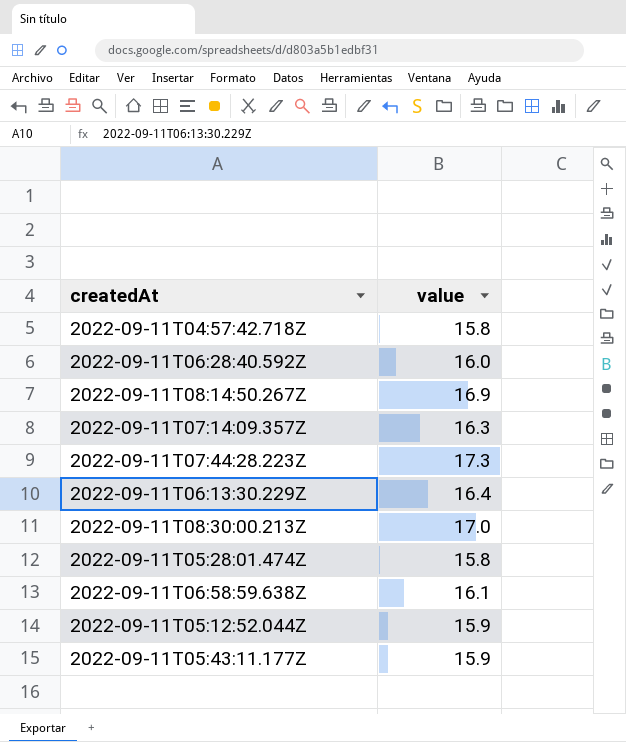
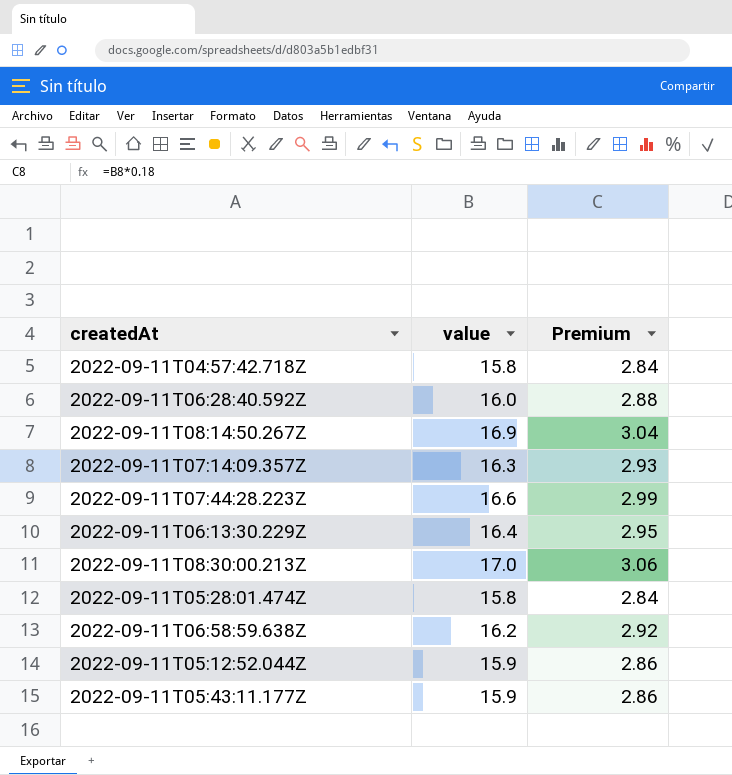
column Premium | formula: none -> [value] * 0.18
2022-09-11T07:44:28.223Z | value: 17.3 -> 16.6
2022-09-11T06:58:59.638Z | value: 16.1 -> 16.2

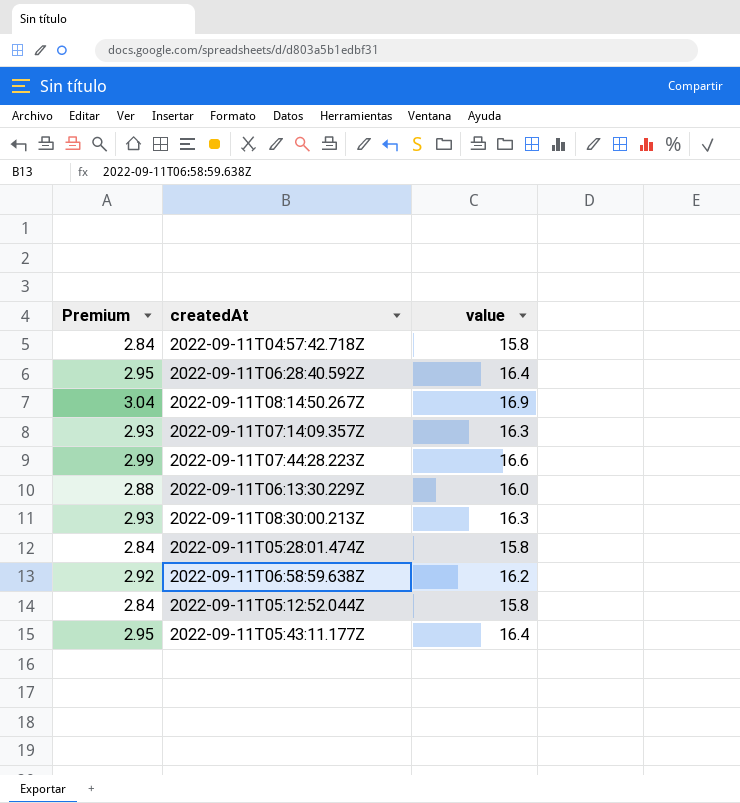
column Premium | position: 3 -> 1
2022-09-11T06:28:40.592Z | Premium: 2.88 -> 2.95
2022-09-11T06:28:40.592Z | value: 16.0 -> 16.4
2022-09-11T06:13:30.229Z | Premium: 2.95 -> 2.88
2022-09-11T06:13:30.229Z | value: 16.4 -> 16.0
2022-09-11T08:30:00.213Z | Premium: 3.06 -> 2.93
2022-09-11T08:30:00.213Z | value: 17.0 -> 16.3
2022-09-11T05:12:52.044Z | Premium: 2.86 -> 2.84
2022-09-11T05:12:52.044Z | value: 15.9 -> 15.8
2022-09-11T05:43:11.177Z | Premium: 2.86 -> 2.95
2022-09-11T05:43:11.177Z | value: 15.9 -> 16.4

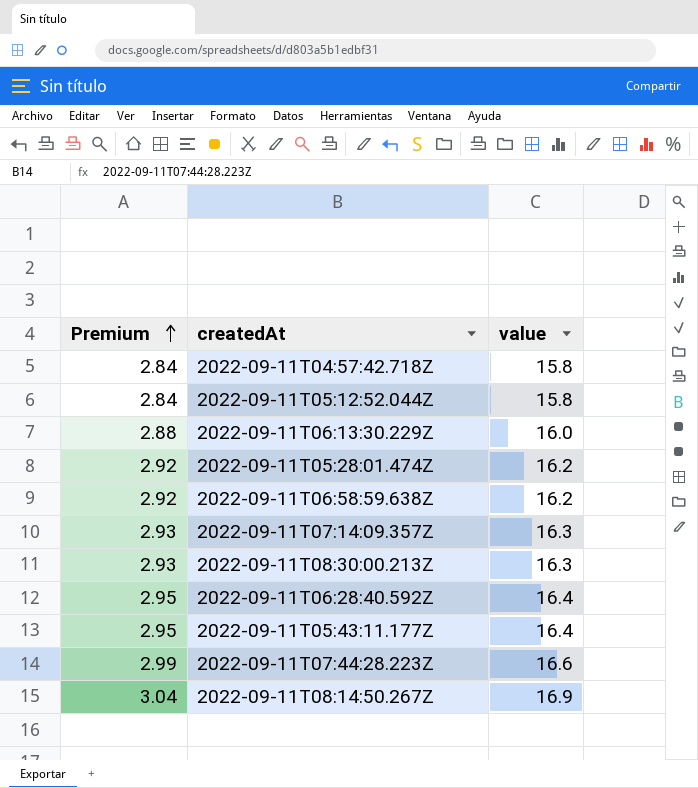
row order: none -> Premium ascending
2022-09-11T05:28:01.474Z | Premium: 2.84 -> 2.92
2022-09-11T05:28:01.474Z | value: 15.8 -> 16.2

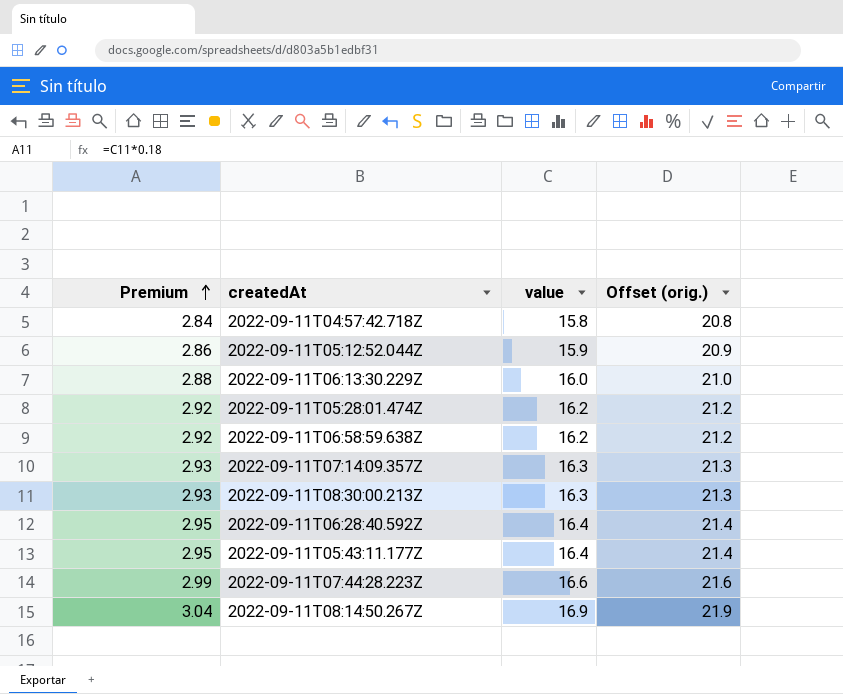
column Offset (orig.) | formula: none -> [value] + 5
2022-09-11T05:12:52.044Z | Premium: 2.84 -> 2.86
2022-09-11T05:12:52.044Z | value: 15.8 -> 15.9

